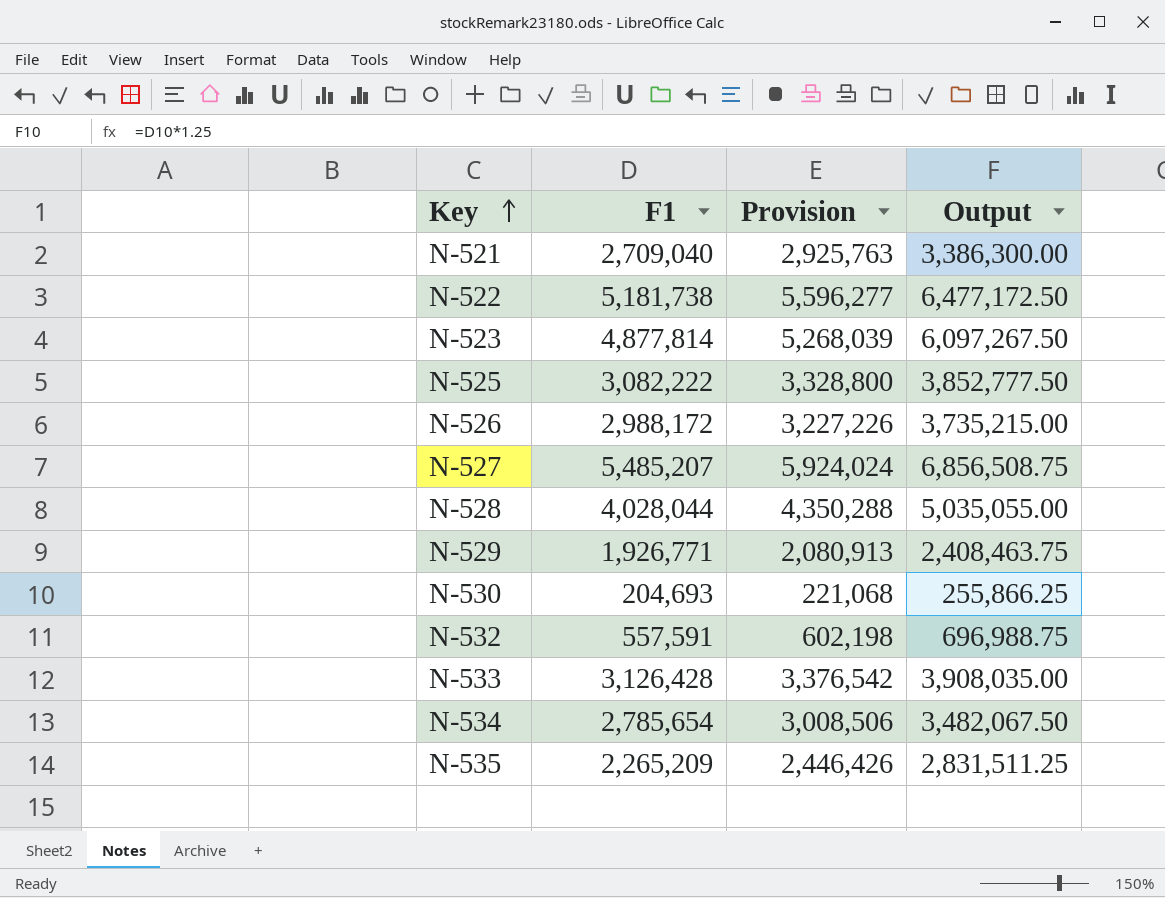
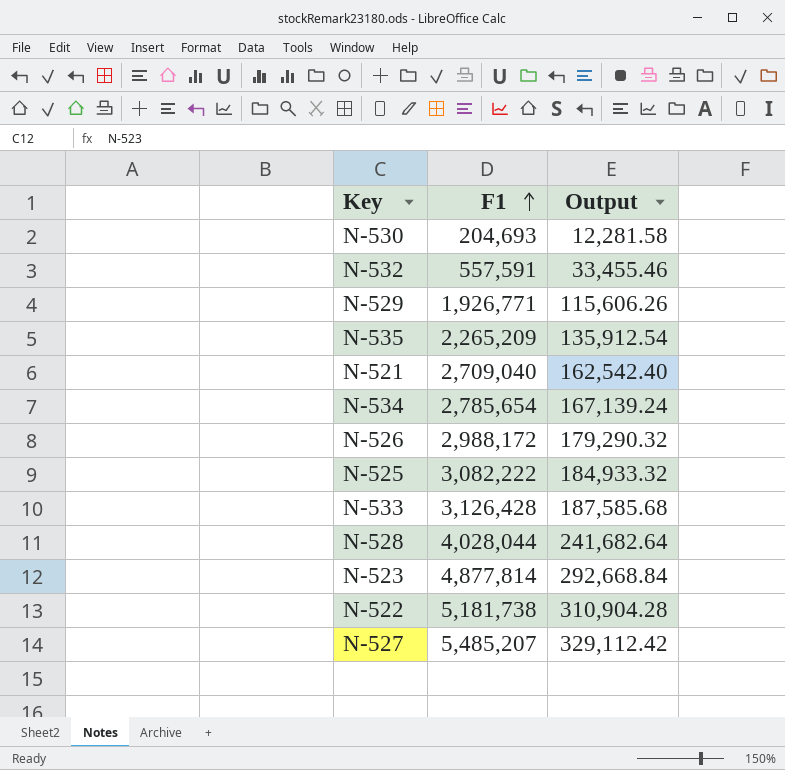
row order: Key ascending -> F1 ascending
column Provision | formula: [F1] * 1.08 -> none
column Output | formula: [F1] * 1.25 -> [F1] * 0.06

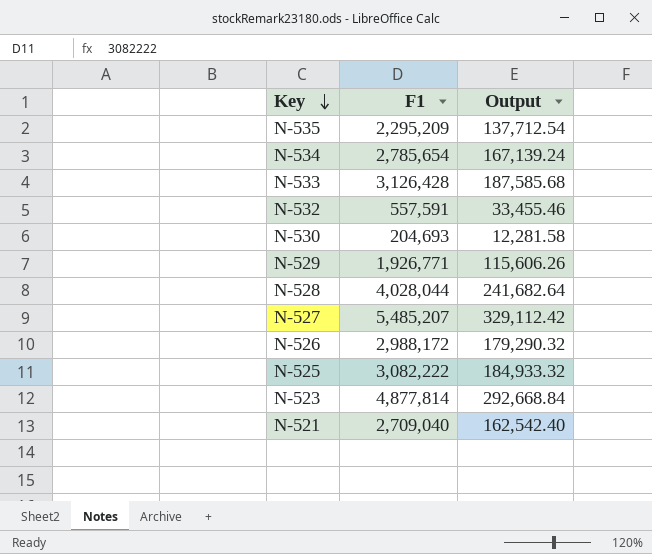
row order: F1 ascending -> Key descending
row N-522: 5,181,738 | 310,904.28 -> none
N-535 | F1: 2,265,209 -> 2,295,209
N-535 | Output: 135,912.54 -> 137,712.54

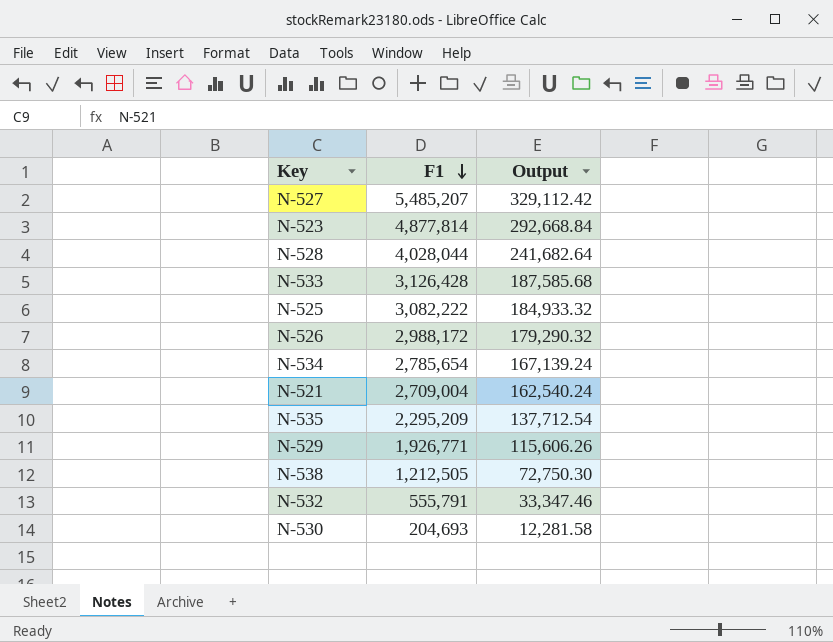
row order: Key descending -> F1 descending
N-521 | F1: 2,709,040 -> 2,709,004
N-521 | Output: 162,542.40 -> 162,540.24
row N-538: none -> 1,212,505 | 72,750.30
N-532 | F1: 557,591 -> 555,791
N-532 | Output: 33,455.46 -> 33,347.46

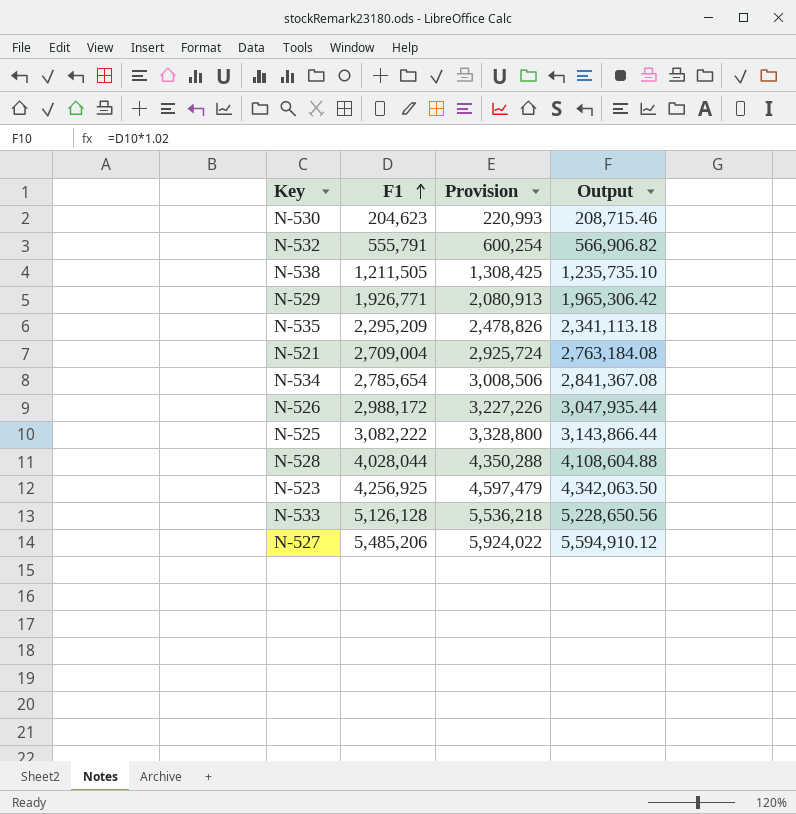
row order: F1 descending -> F1 ascending
column Provision | formula: none -> [F1] * 1.08
column Output | formula: [F1] * 0.06 -> [F1] * 1.02
N-530 | F1: 204,693 -> 204,623
N-538 | F1: 1,212,505 -> 1,211,505
N-523 | F1: 4,877,814 -> 4,256,925
N-533 | F1: 3,126,428 -> 5,126,128
N-527 | F1: 5,485,207 -> 5,485,206

